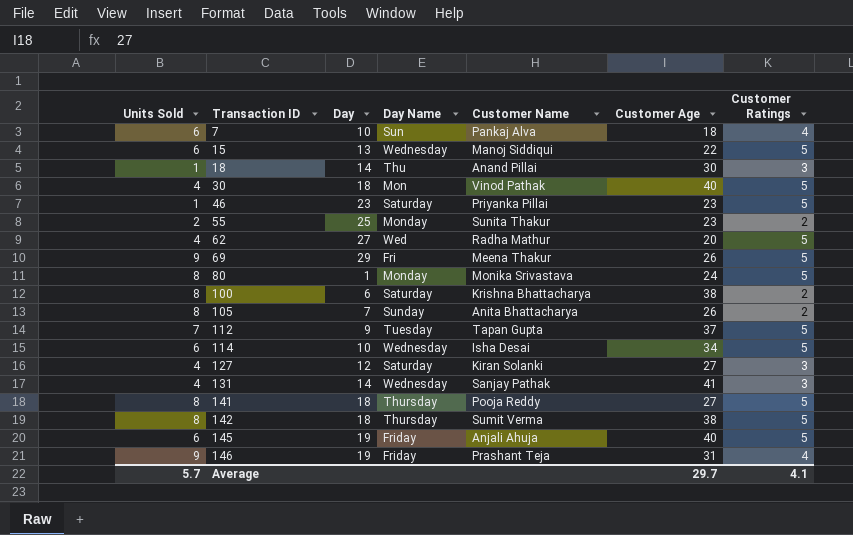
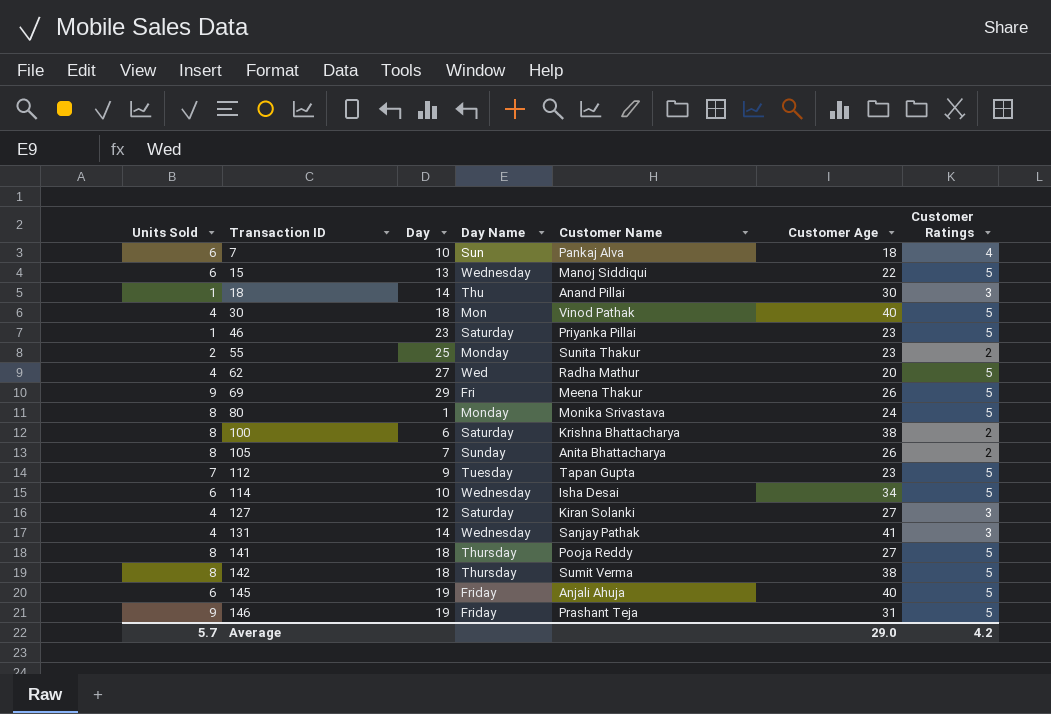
112 | Customer Age: 37 -> 23
146 | Customer Ratings: 4 -> 5
Average | Customer Age: 29.7 -> 29.0
Average | Customer Ratings: 4.1 -> 4.2

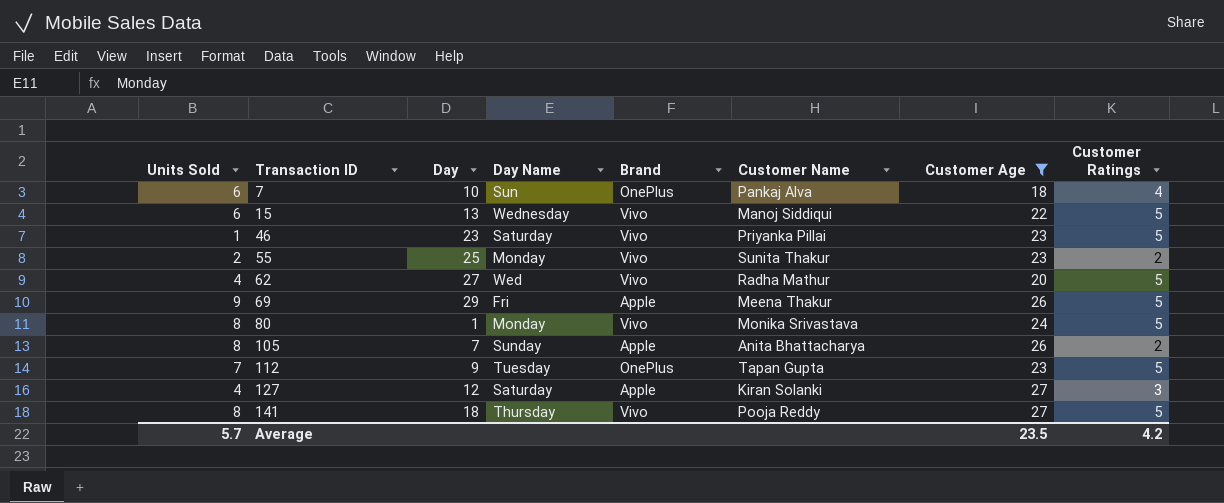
filter: none -> Customer Age <= 27
column Brand | position: none -> 5
Average | Customer Age: 29.0 -> 23.5

